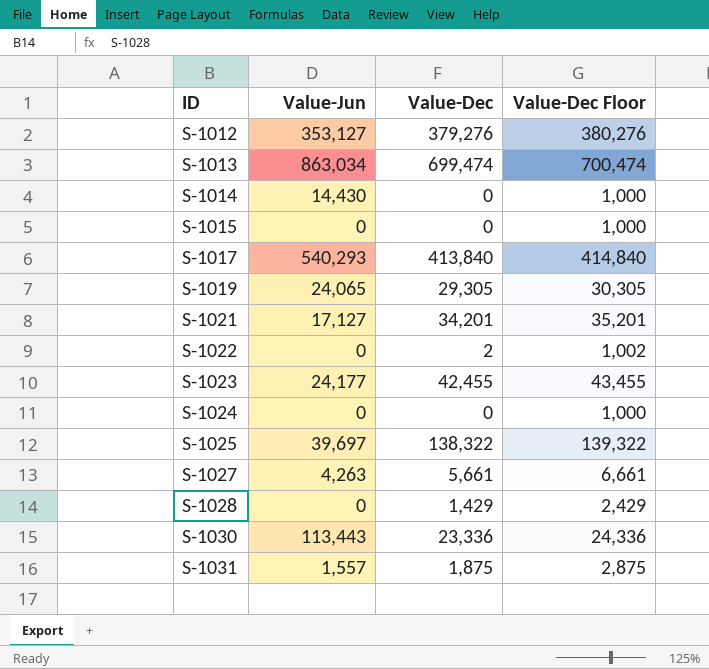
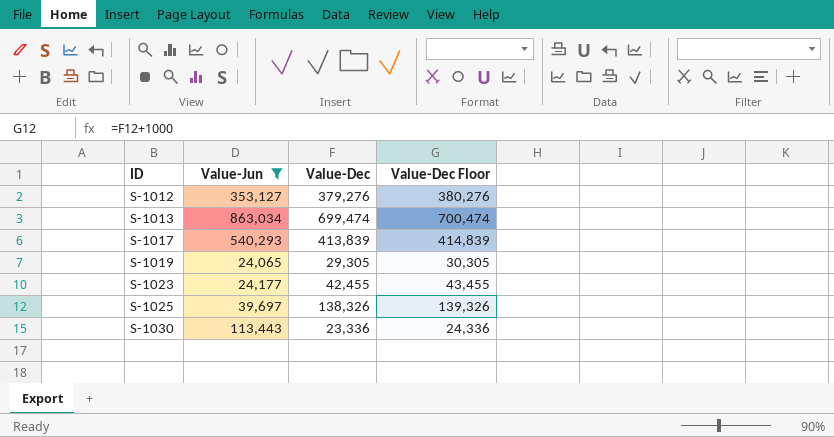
filter: none -> Value-Jun >= 24,065
S-1017 | Value-Dec: 413,840 -> 413,839
S-1017 | Value-Dec Floor: 414,840 -> 414,839
S-1025 | Value-Dec: 138,322 -> 138,326
S-1025 | Value-Dec Floor: 139,322 -> 139,326

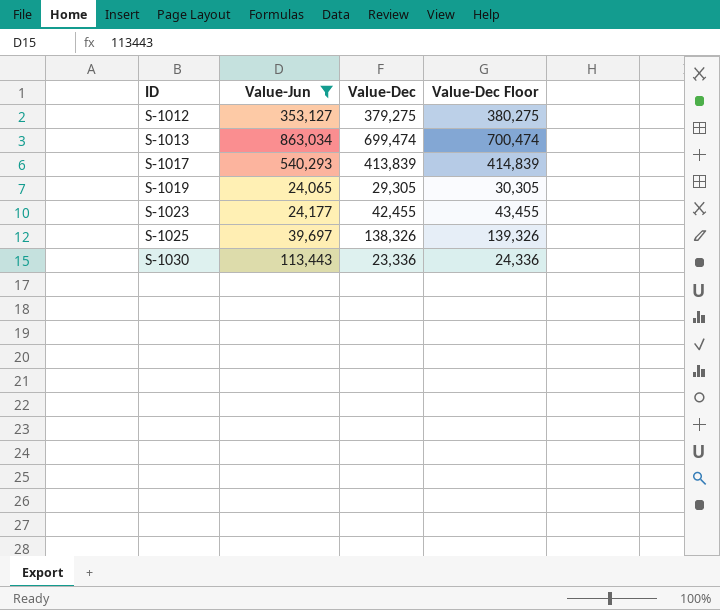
S-1012 | Value-Dec: 379,276 -> 379,275
S-1012 | Value-Dec Floor: 380,276 -> 380,275

